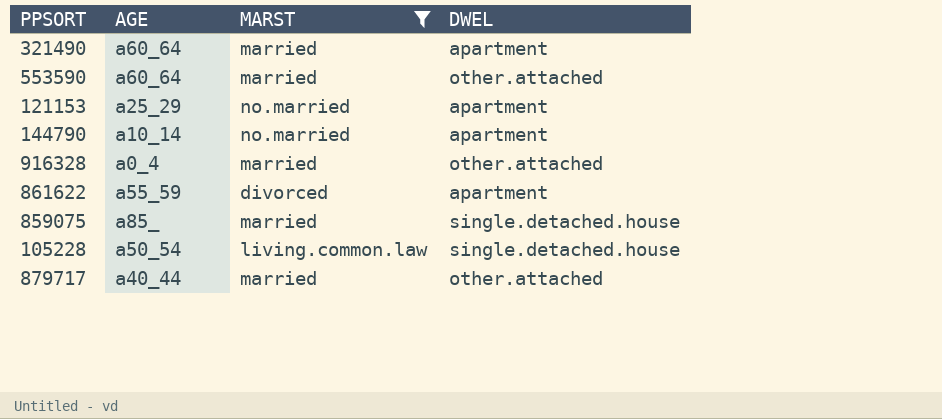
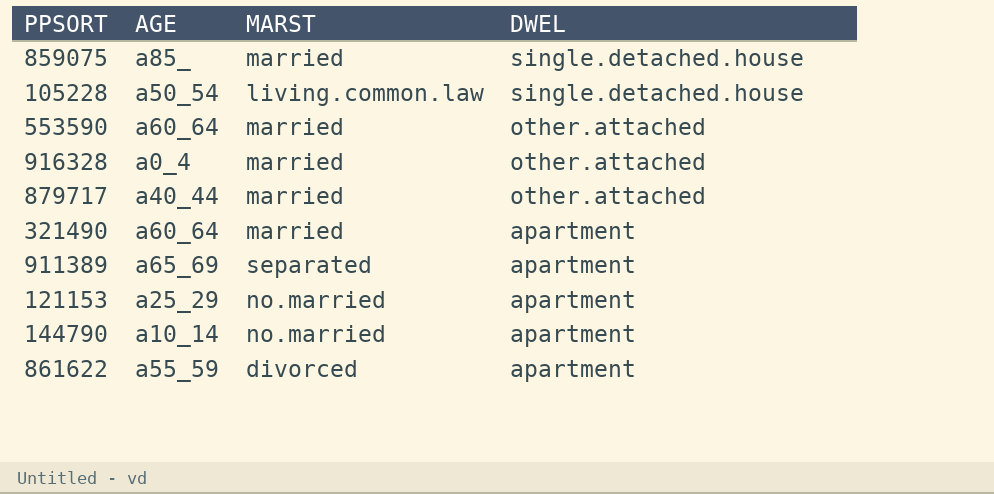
filter: MARST != separated -> none
row order: none -> DWEL descending

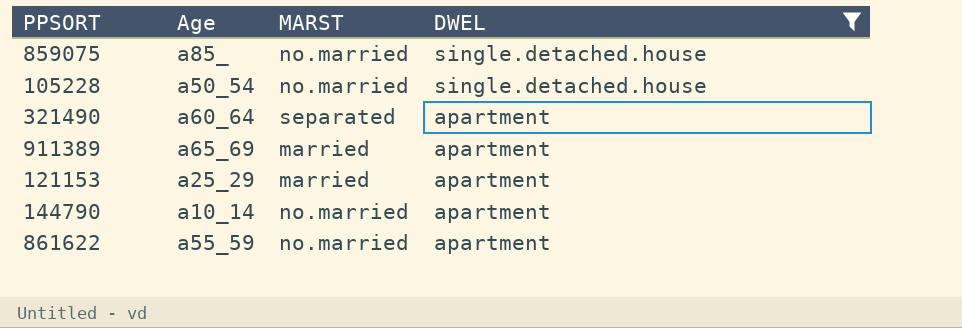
filter: none -> DWEL != other.attached
column name: AGE -> Age
859075 | MARST: married -> no.married
105228 | MARST: living.common.law -> no.married
321490 | MARST: married -> separated
911389 | MARST: separated -> married
121153 | MARST: no.married -> married
861622 | MARST: divorced -> no.married

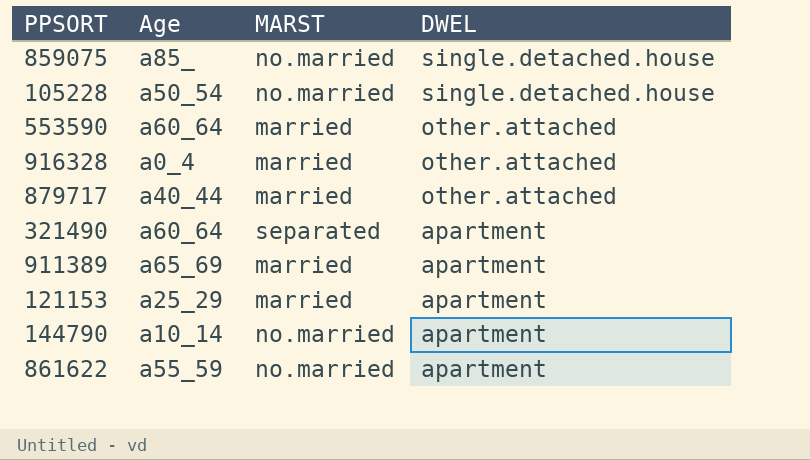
filter: DWEL != other.attached -> none

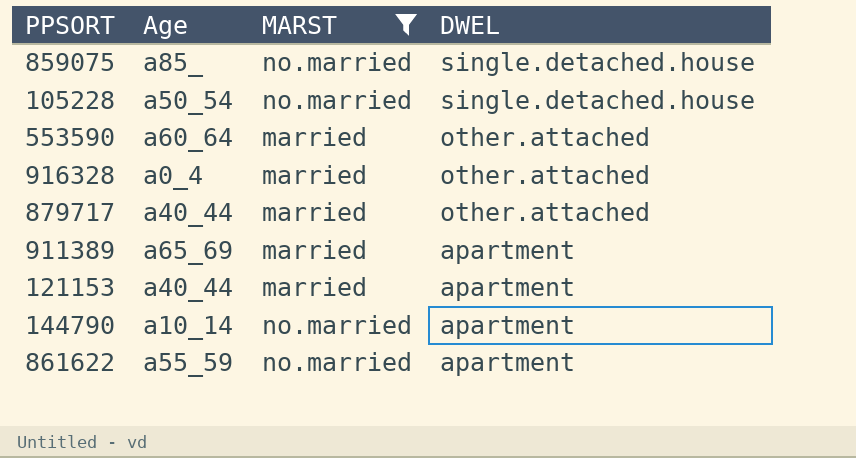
filter: none -> MARST != separated
121153 | Age: a25_29 -> a40_44

